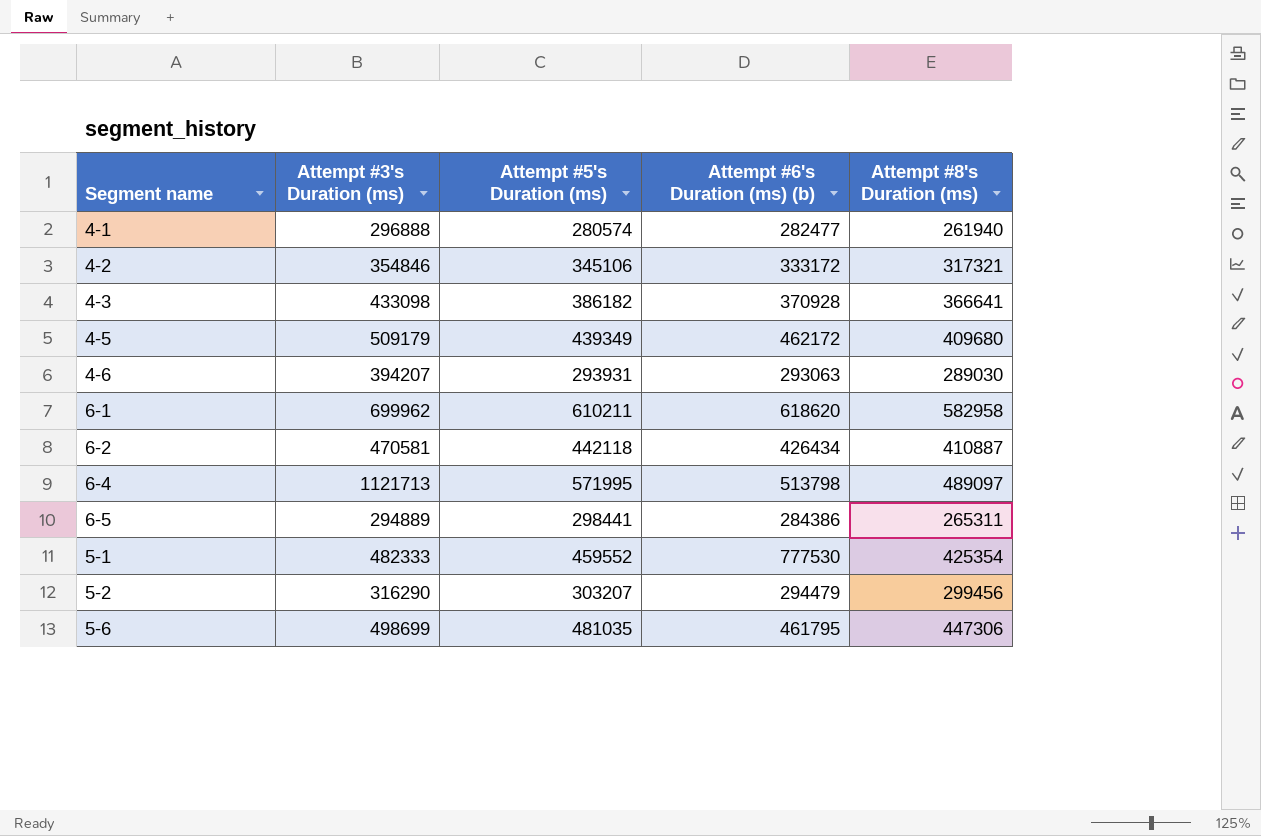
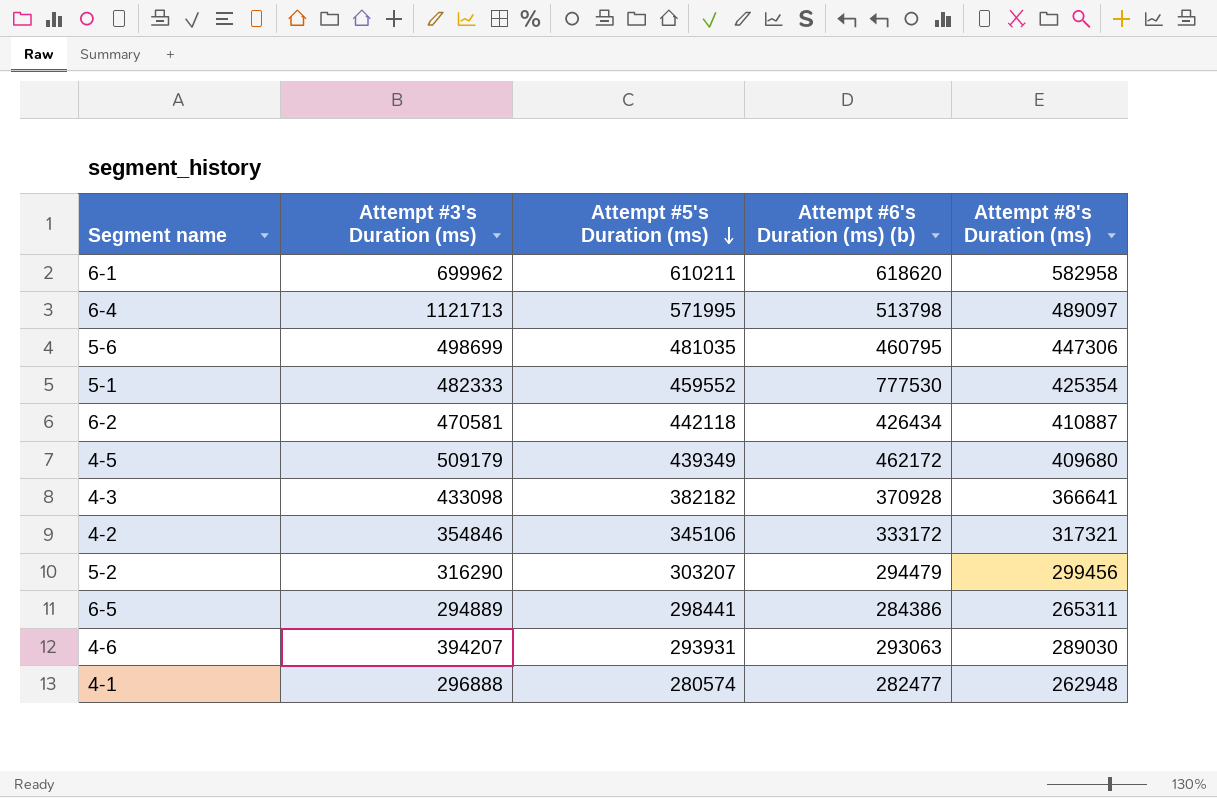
row order: none -> Attempt #5's Duration (ms) descending
5-6 | Attempt #6's Duration (ms) (b): 461795 -> 460795
4-3 | Attempt #5's Duration (ms): 386182 -> 382182
4-1 | Attempt #8's Duration (ms): 261940 -> 262948

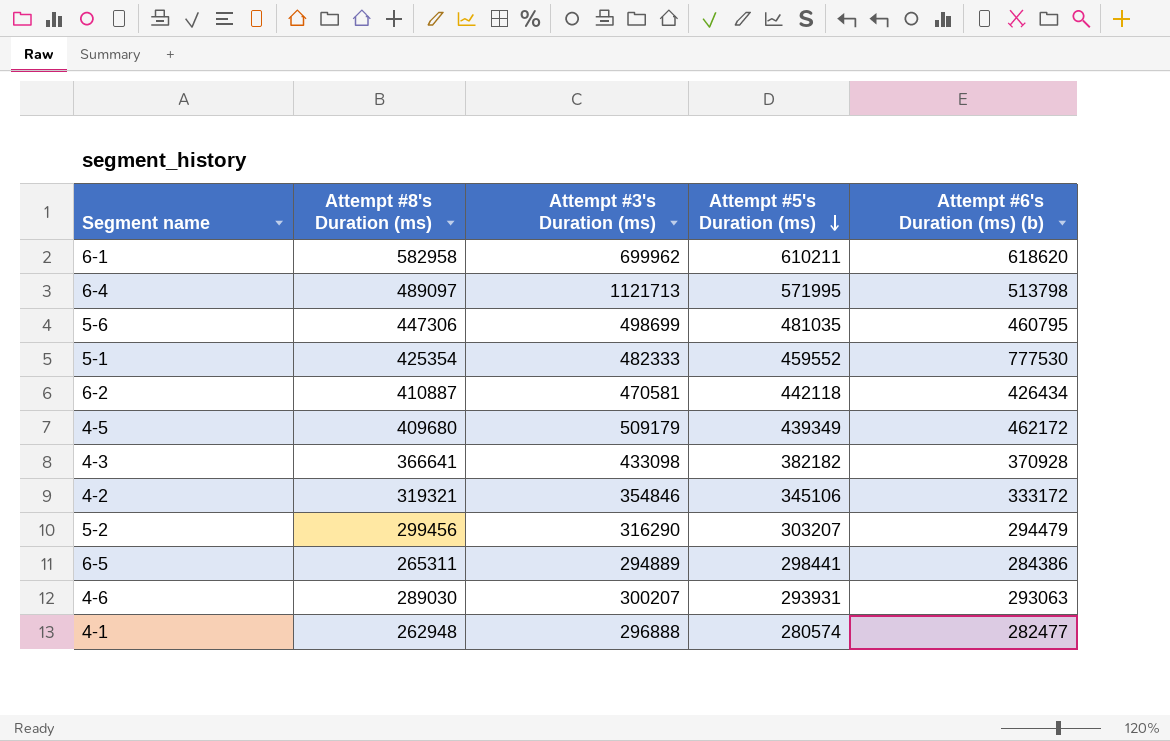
column Attempt #8's Duration (ms) | position: 5 -> 2
4-2 | Attempt #8's Duration (ms): 317321 -> 319321
4-6 | Attempt #3's Duration (ms): 394207 -> 300207

